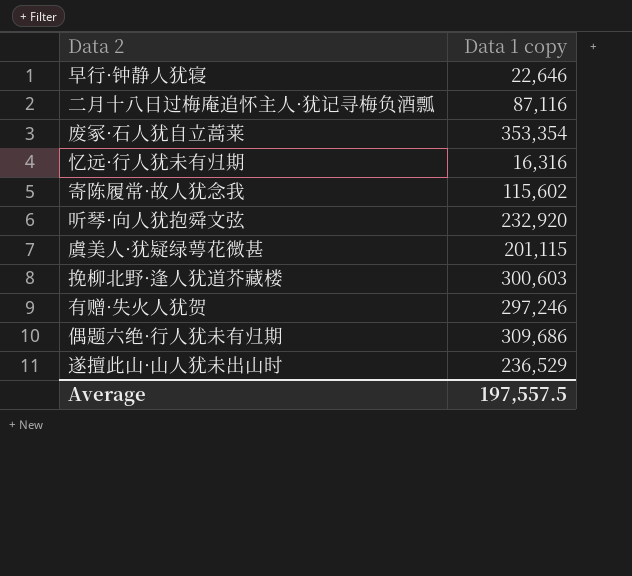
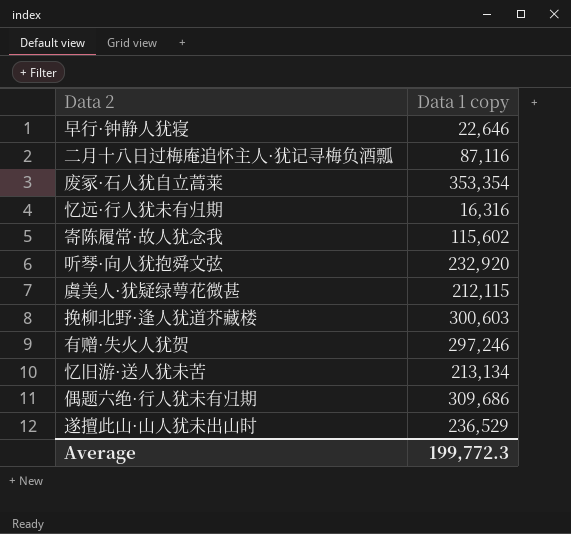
虞美人·犹疑绿萼花微甚 | Data 1 copy: 201,115 -> 212,115
row 忆旧游·送人犹未苦: none -> 213,134
Average | Data 1 copy: 197,557.5 -> 199,772.3

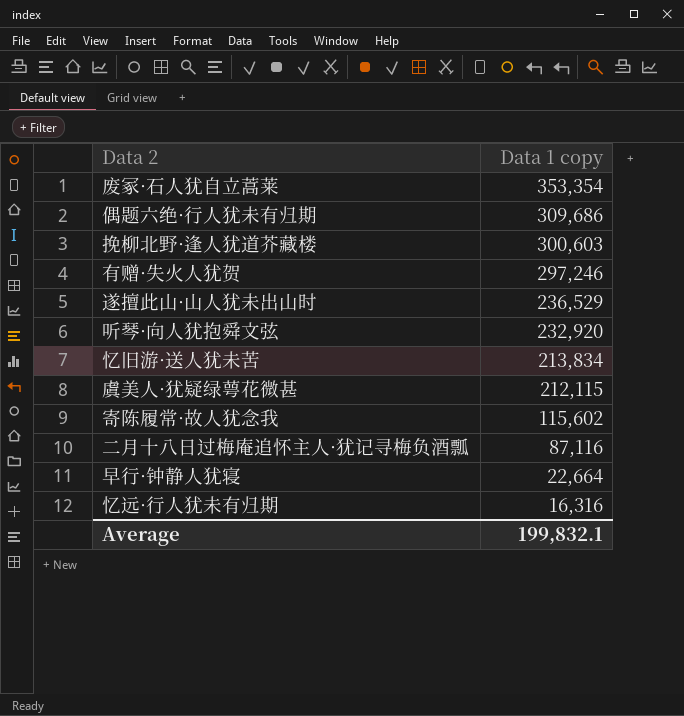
row order: none -> Data 1 copy descending
忆旧游·送人犹未苦 | Data 1 copy: 213,134 -> 213,834
早行·钟静人犹寝 | Data 1 copy: 22,646 -> 22,664
Average | Data 1 copy: 199,772.3 -> 199,832.1

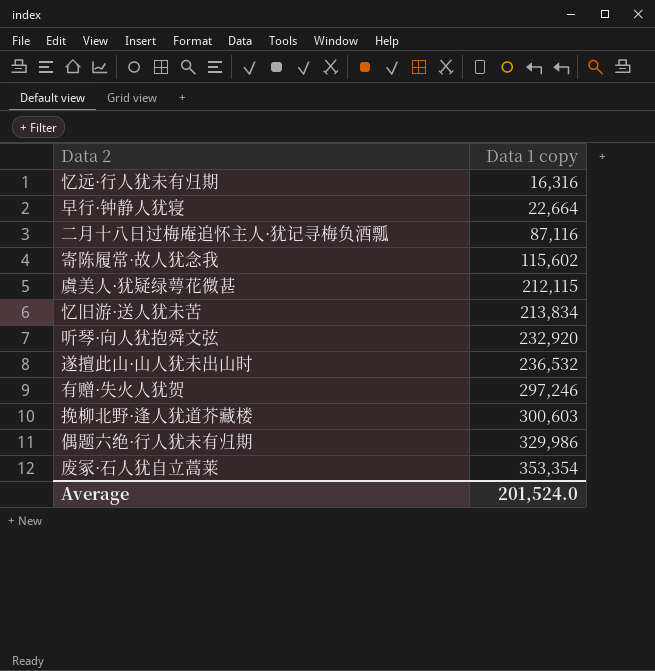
row order: Data 1 copy descending -> Data 1 copy ascending
遂擅此山·山人犹未出山时 | Data 1 copy: 236,529 -> 236,532
偶题六绝·行人犹未有归期 | Data 1 copy: 309,686 -> 329,986
Average | Data 1 copy: 199,832.1 -> 201,524.0

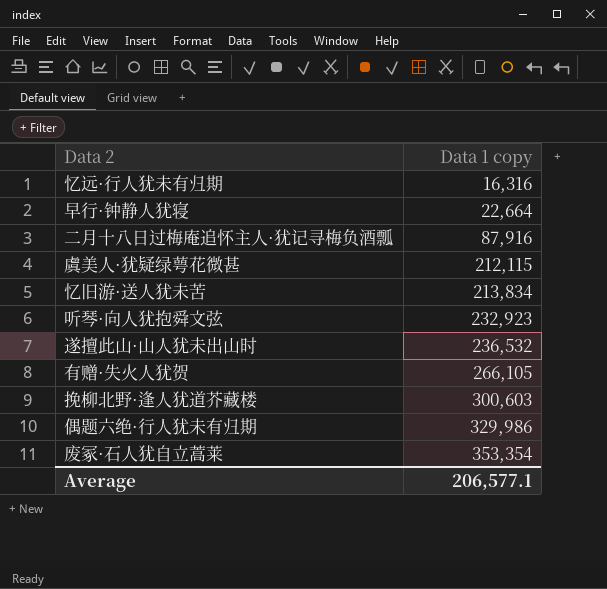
row 寄陈履常·故人犹念我: 115,602 -> none
二月十八日过梅庵追怀主人·犹记寻梅负酒瓢 | Data 1 copy: 87,116 -> 87,916
听琴·向人犹抱舜文弦 | Data 1 copy: 232,920 -> 232,923
有赠·失火人犹贺 | Data 1 copy: 297,246 -> 266,105
Average | Data 1 copy: 201,524.0 -> 206,577.1

